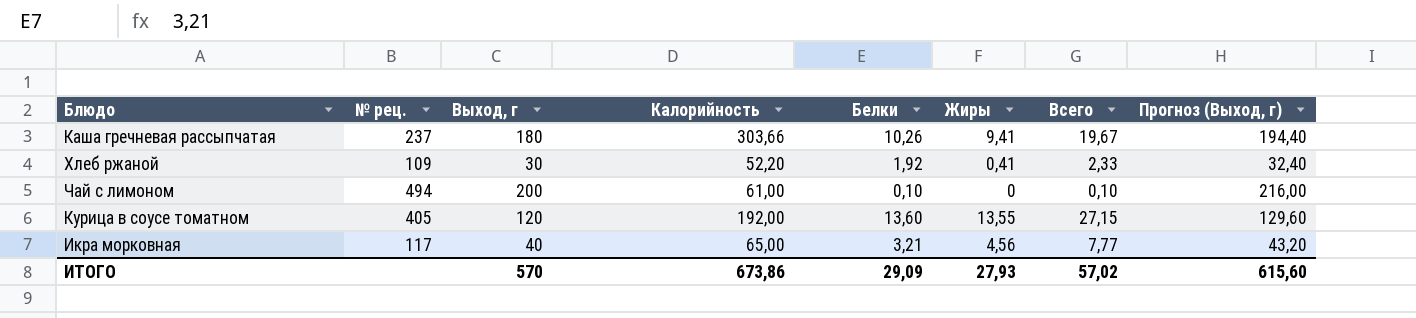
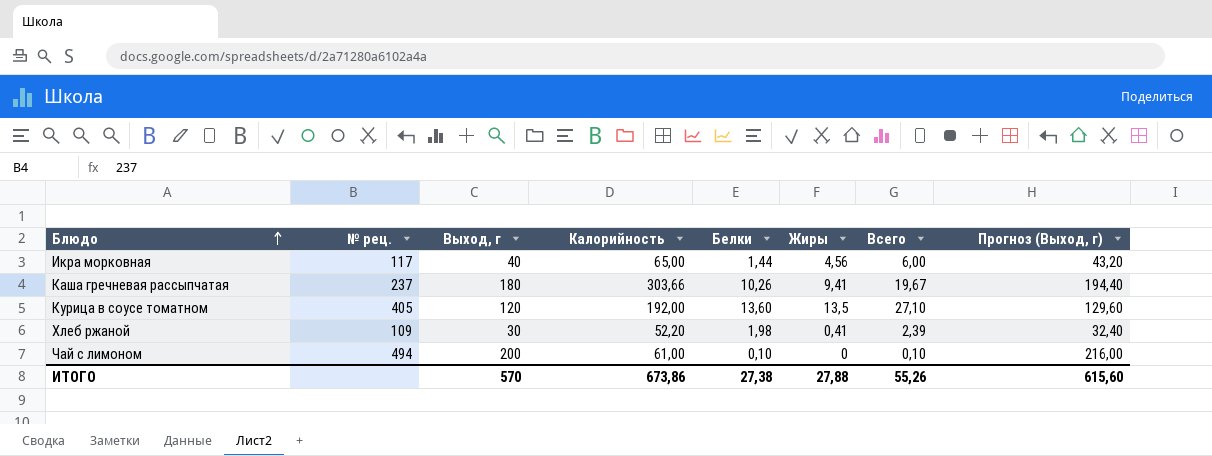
row order: none -> Блюдо ascending
Икра морковная | Белки: 3,21 -> 1,44
Икра морковная | Всего: 7,77 -> 6,00
Курица в соусе томатном | Жиры: 13,55 -> 13,5
Курица в соусе томатном | Всего: 27,15 -> 27,10
Хлеб ржаной | Белки: 1,92 -> 1,98
Хлеб ржаной | Всего: 2,33 -> 2,39
ИТОГО | Белки: 29,09 -> 27,38
ИТОГО | Жиры: 27,93 -> 27,88
ИТОГО | Всего: 57,02 -> 55,26

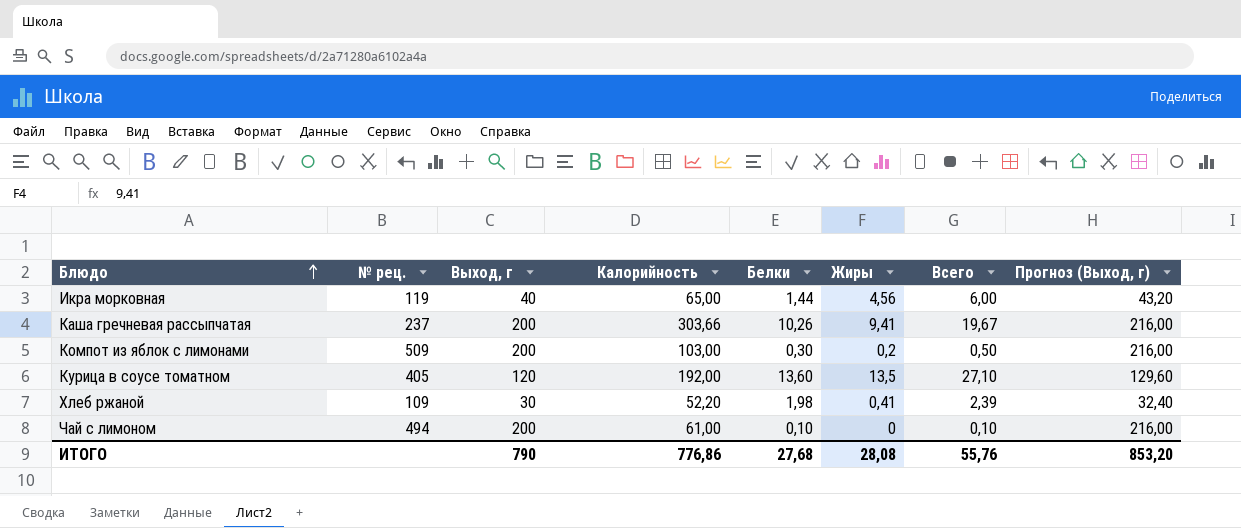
Икра морковная | № рец.: 117 -> 119
Каша гречневая рассыпчатая | Выход, г: 180 -> 200
Каша гречневая рассыпчатая | Прогноз (Выход, г): 194,40 -> 216,00
row Компот из яблок с лимонами: none -> 509 | 200 | 103,00 | 0,30 | 0,2 | 0,50 | 216,00
ИТОГО | Выход, г: 570 -> 790
ИТОГО | Калорийность: 673,86 -> 776,86
ИТОГО | Белки: 27,38 -> 27,68
ИТОГО | Жиры: 27,88 -> 28,08
ИТОГО | Всего: 55,26 -> 55,76
ИТОГО | Прогноз (Выход, г): 615,60 -> 853,20

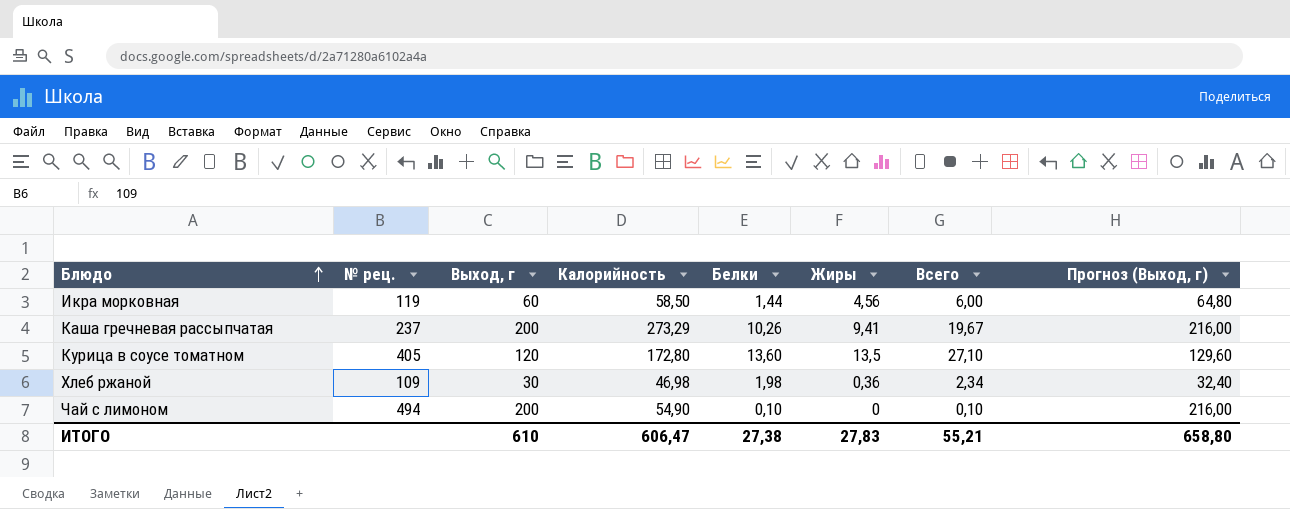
row Компот из яблок с лимонами: 509 | 200 | 103,00 | 0,30 | 0,2 | 0,50 | 216,00 -> none
Икра морковная | Выход, г: 40 -> 60
Икра морковная | Калорийность: 65,00 -> 58,50
Икра морковная | Прогноз (Выход, г): 43,20 -> 64,80
Каша гречневая рассыпчатая | Калорийность: 303,66 -> 273,29
Курица в соусе томатном | Калорийность: 192,00 -> 172,80
Хлеб ржаной | Калорийность: 52,20 -> 46,98
Хлеб ржаной | Жиры: 0,41 -> 0,36
Хлеб ржаной | Всего: 2,39 -> 2,34
Чай с лимоном | Калорийность: 61,00 -> 54,90
ИТОГО | Выход, г: 790 -> 610
ИТОГО | Калорийность: 776,86 -> 606,47
ИТОГО | Белки: 27,68 -> 27,38
ИТОГО | Жиры: 28,08 -> 27,83
ИТОГО | Всего: 55,76 -> 55,21
ИТОГО | Прогноз (Выход, г): 853,20 -> 658,80

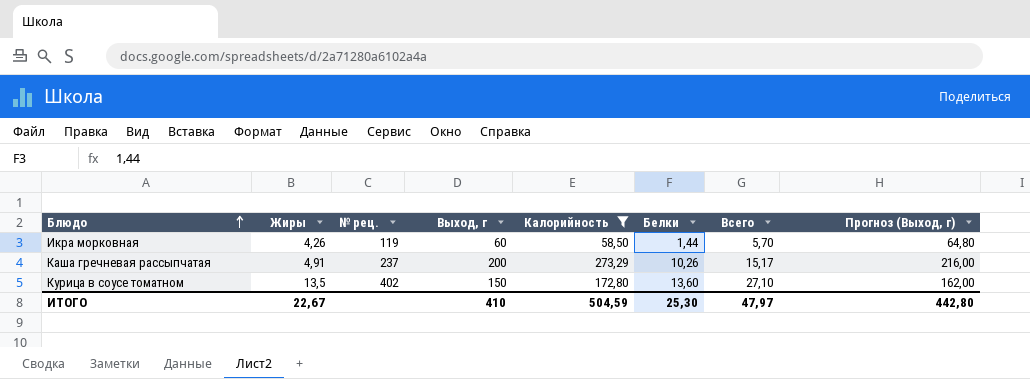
filter: none -> Калорийность >= 58,50
column Жиры | position: 6 -> 2
Икра морковная | Жиры: 4,56 -> 4,26
Икра морковная | Всего: 6,00 -> 5,70
Каша гречневая рассыпчатая | Жиры: 9,41 -> 4,91
Каша гречневая рассыпчатая | Всего: 19,67 -> 15,17
Курица в соусе томатном | № рец.: 405 -> 402
Курица в соусе томатном | Выход, г: 120 -> 150
Курица в соусе томатном | Прогноз (Выход, г): 129,60 -> 162,00
ИТОГО | Жиры: 27,83 -> 22,67
ИТОГО | Выход, г: 610 -> 410
ИТОГО | Калорийность: 606,47 -> 504,59
ИТОГО | Белки: 27,38 -> 25,30
ИТОГО | Всего: 55,21 -> 47,97
ИТОГО | Прогноз (Выход, г): 658,80 -> 442,80

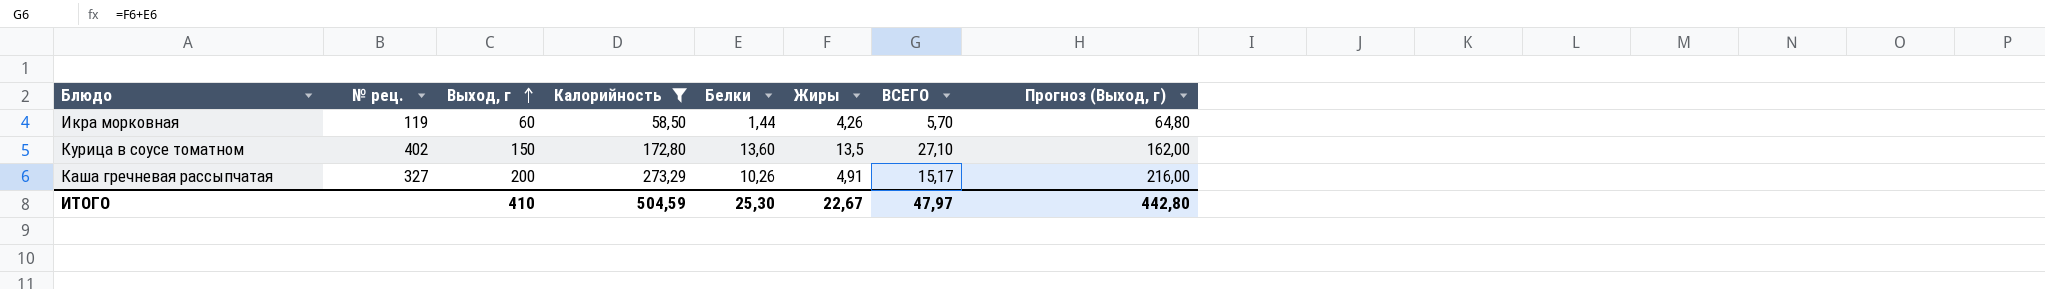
row order: Блюдо ascending -> Выход, г ascending
column Жиры | position: 2 -> 6
column name: Всего -> ВСЕГО
Каша гречневая рассыпчатая | № рец.: 237 -> 327

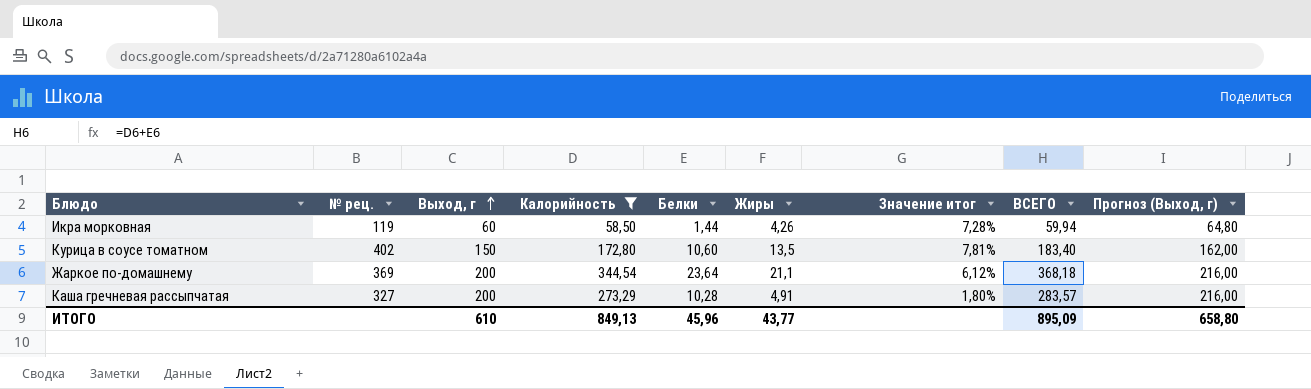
column Значение итог | formula: none -> [Жиры] / [Калорийность]
column ВСЕГО | formula: [Белки] + [Жиры] -> [Калорийность] + [Белки]
Курица в соусе томатном | Белки: 13,60 -> 10,60
row Жаркое по-домашнему: none -> 369 | 200 | 344,54 | 23,64 | 21,1 | 6,12% | 368,18 | 216,00
Каша гречневая рассыпчатая | Белки: 10,26 -> 10,28
ИТОГО | Выход, г: 410 -> 610
ИТОГО | Калорийность: 504,59 -> 849,13
ИТОГО | Белки: 25,30 -> 45,96
ИТОГО | Жиры: 22,67 -> 43,77
ИТОГО | ВСЕГО: 47,97 -> 895,09
ИТОГО | Прогноз (Выход, г): 442,80 -> 658,80

